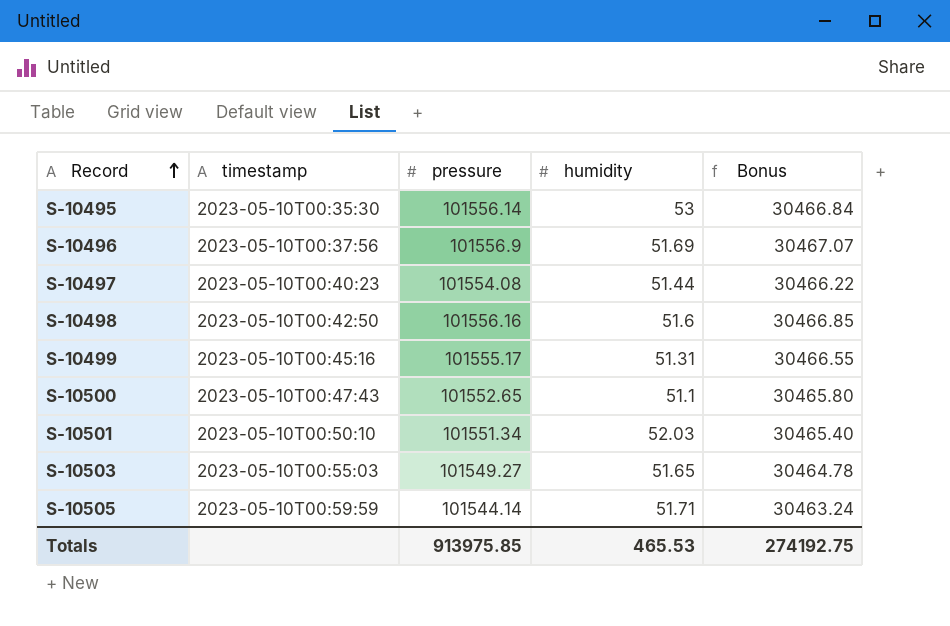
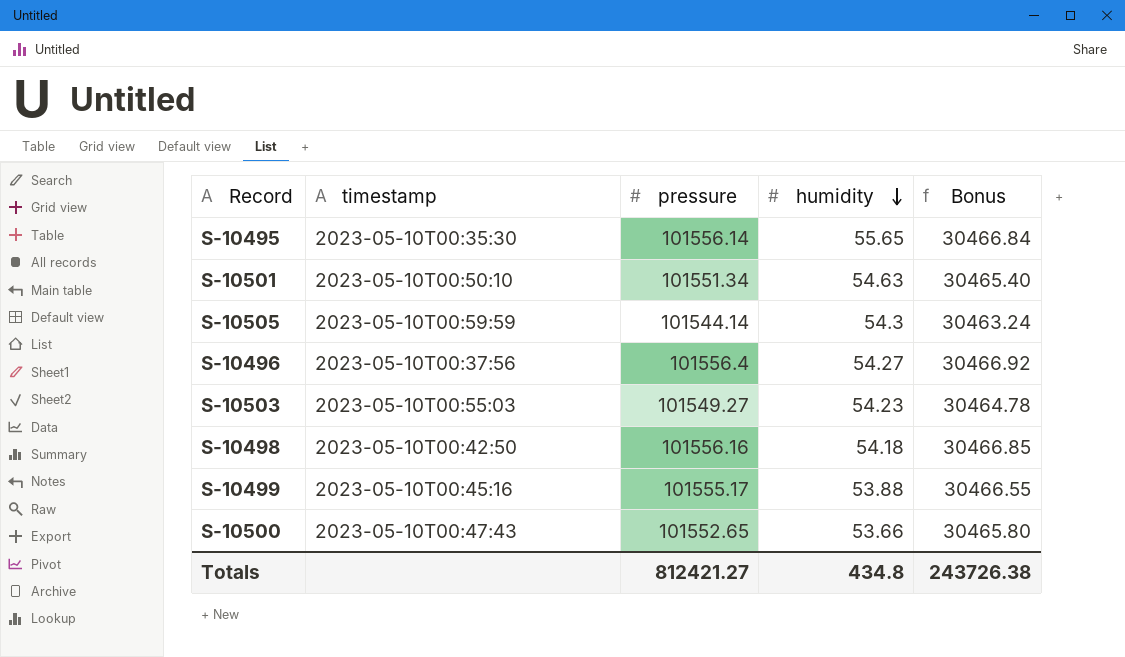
row order: Record ascending -> humidity descending
row S-10497: 2023-05-10T00:40:23 | 101554.08 | 51.44 | 30466.22 -> none
S-10495 | humidity: 53 -> 55.65
S-10501 | humidity: 52.03 -> 54.63
S-10505 | humidity: 51.71 -> 54.3
S-10496 | pressure: 101556.9 -> 101556.4
S-10496 | humidity: 51.69 -> 54.27
S-10496 | Bonus: 30467.07 -> 30466.92
S-10503 | humidity: 51.65 -> 54.23
S-10498 | humidity: 51.6 -> 54.18
S-10499 | humidity: 51.31 -> 53.88
S-10500 | humidity: 51.1 -> 53.66
Totals | pressure: 913975.85 -> 812421.27
Totals | humidity: 465.53 -> 434.8
Totals | Bonus: 274192.75 -> 243726.38

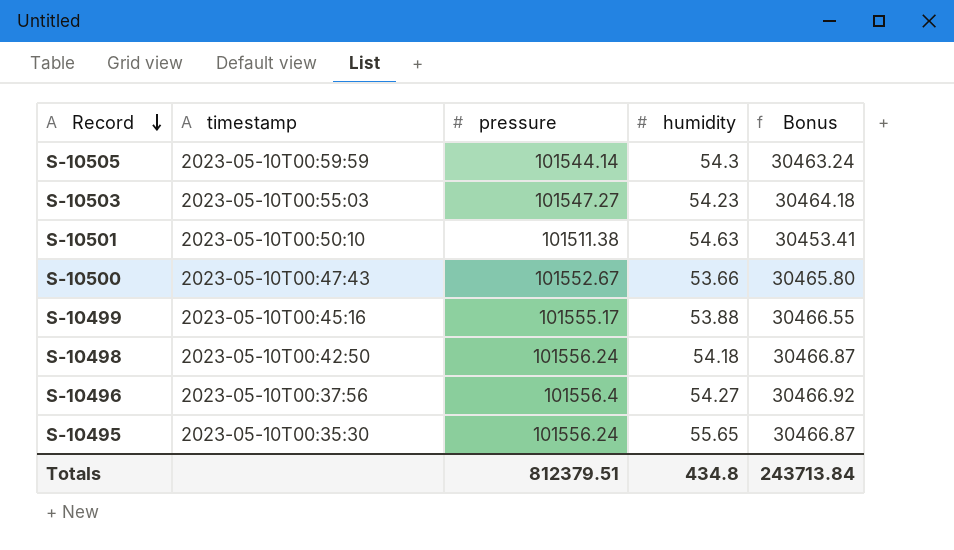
row order: humidity descending -> Record descending
S-10503 | pressure: 101549.27 -> 101547.27
S-10503 | Bonus: 30464.78 -> 30464.18
S-10501 | pressure: 101551.34 -> 101511.38
S-10501 | Bonus: 30465.40 -> 30453.41
S-10500 | pressure: 101552.65 -> 101552.67
S-10498 | pressure: 101556.16 -> 101556.24
S-10498 | Bonus: 30466.85 -> 30466.87
S-10495 | pressure: 101556.14 -> 101556.24
S-10495 | Bonus: 30466.84 -> 30466.87
Totals | pressure: 812421.27 -> 812379.51
Totals | Bonus: 243726.38 -> 243713.84

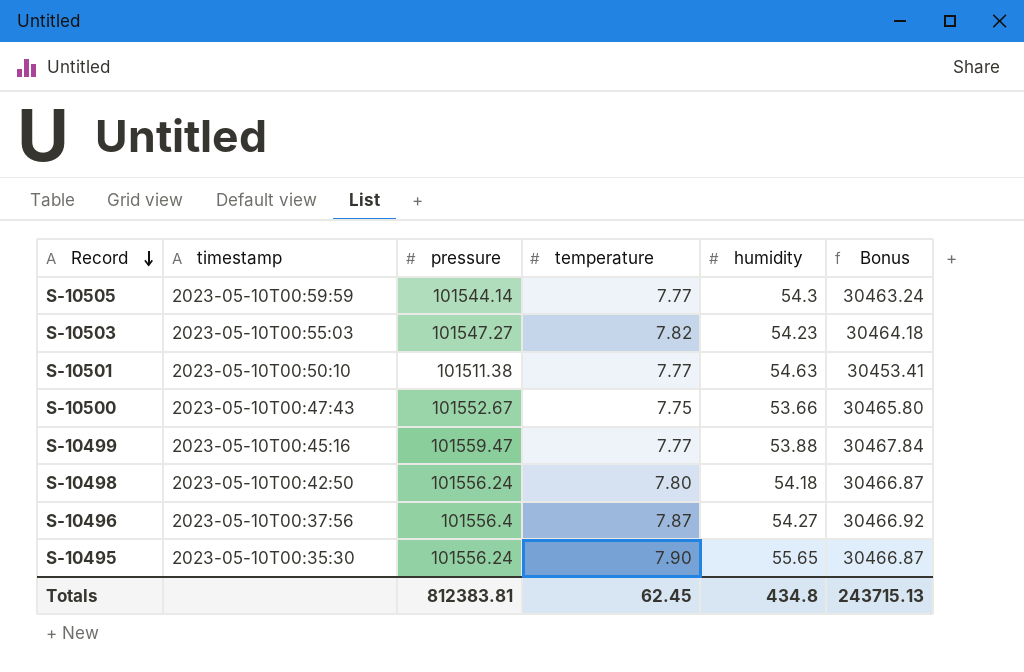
column temperature | position: none -> 4
S-10499 | pressure: 101555.17 -> 101559.47
S-10499 | Bonus: 30466.55 -> 30467.84
Totals | pressure: 812379.51 -> 812383.81
Totals | Bonus: 243713.84 -> 243715.13

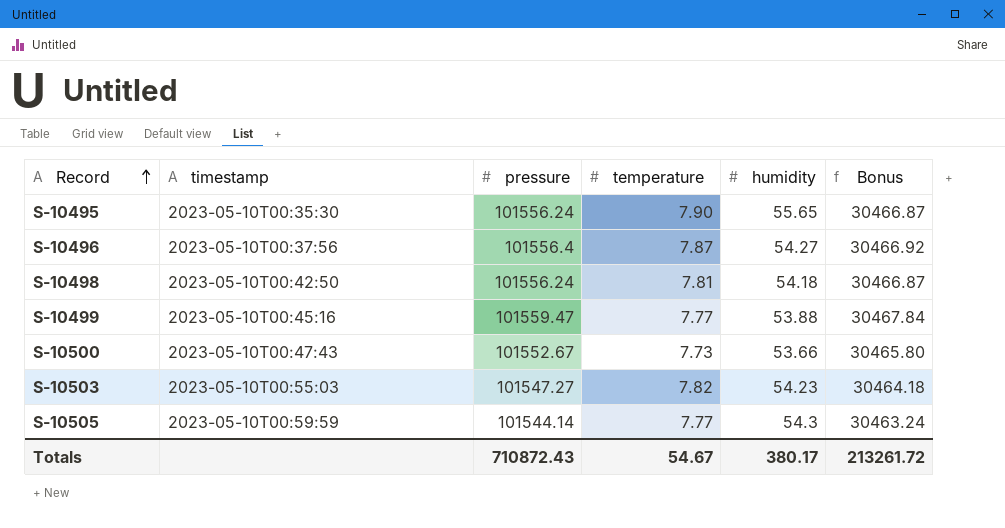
row order: Record descending -> Record ascending
row S-10501: 2023-05-10T00:50:10 | 101511.38 | 7.77 | 54.63 | 30453.41 -> none
S-10498 | temperature: 7.80 -> 7.81
S-10500 | temperature: 7.75 -> 7.73
Totals | pressure: 812383.81 -> 710872.43
Totals | temperature: 62.45 -> 54.67
Totals | humidity: 434.8 -> 380.17
Totals | Bonus: 243715.13 -> 213261.72

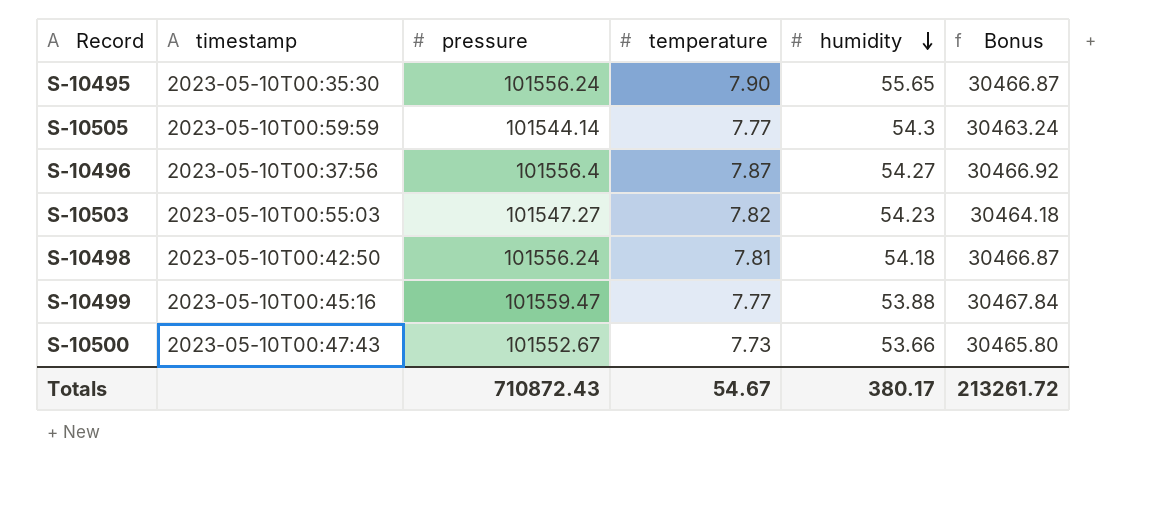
row order: Record ascending -> humidity descending

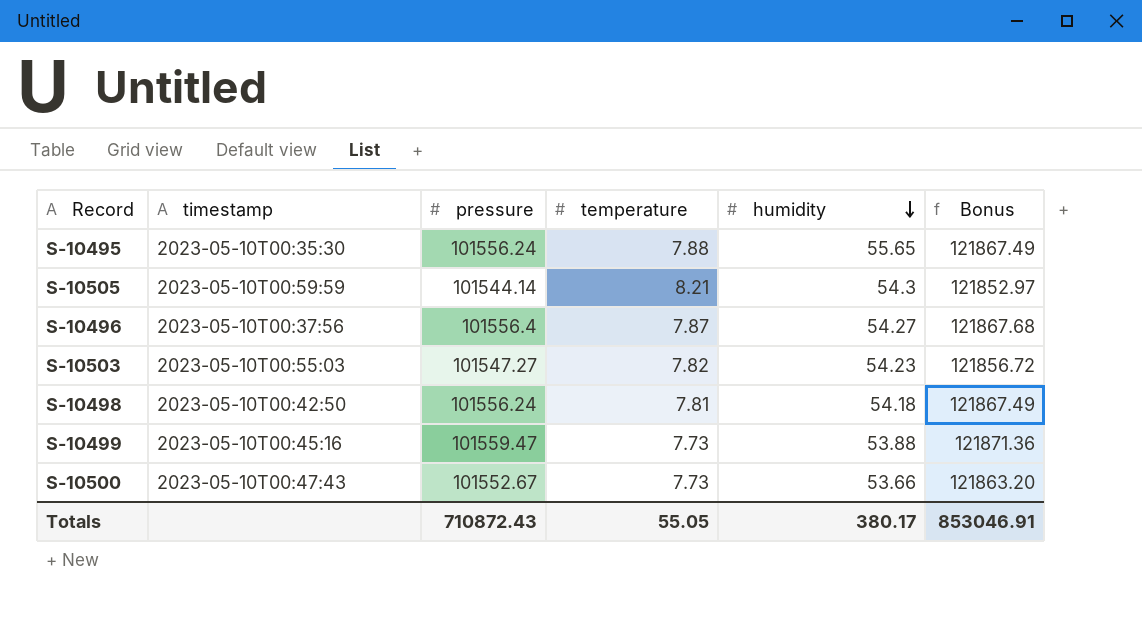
column Bonus | formula: [pressure] * 0.3 -> [pressure] * 1.2
S-10495 | temperature: 7.90 -> 7.88
S-10505 | temperature: 7.77 -> 8.21
S-10499 | temperature: 7.77 -> 7.73
Totals | temperature: 54.67 -> 55.05
Totals | Bonus: 213261.72 -> 853046.91

